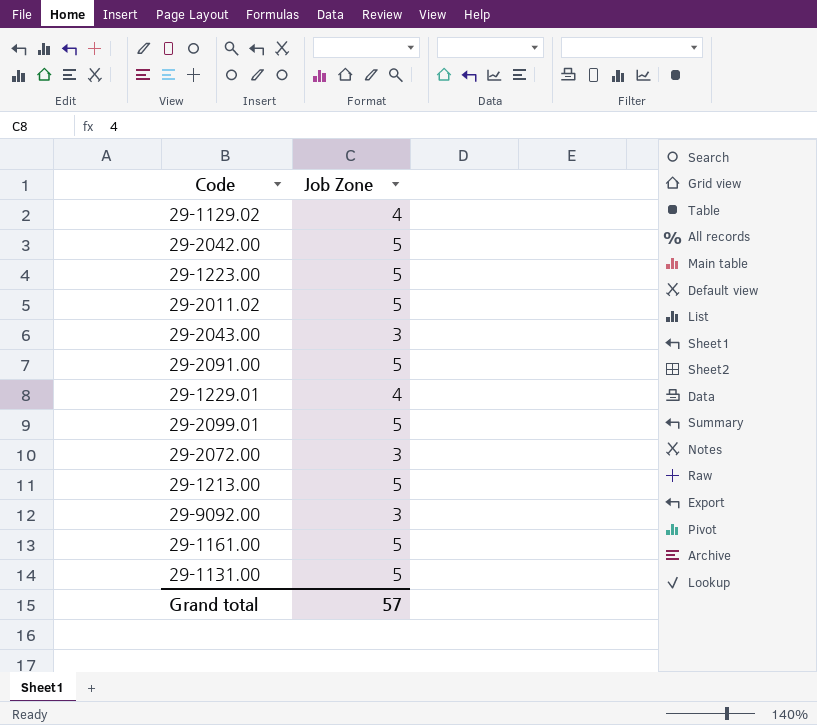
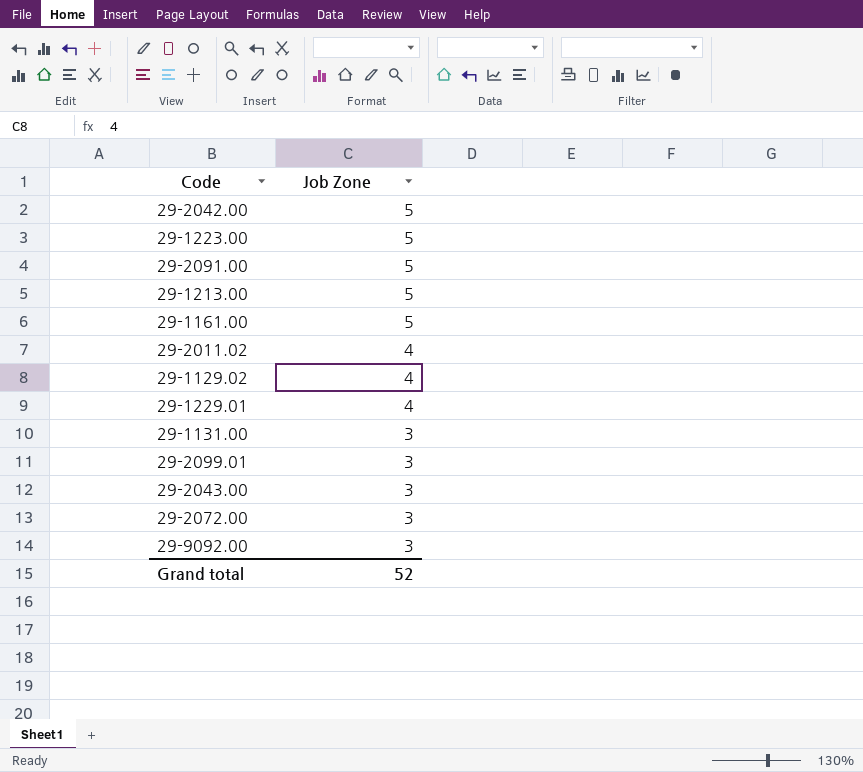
row order: none -> Job Zone descending
29-2011.02 | Job Zone: 5 -> 4
29-1131.00 | Job Zone: 5 -> 3
29-2099.01 | Job Zone: 5 -> 3
Grand total | Job Zone: 57 -> 52

